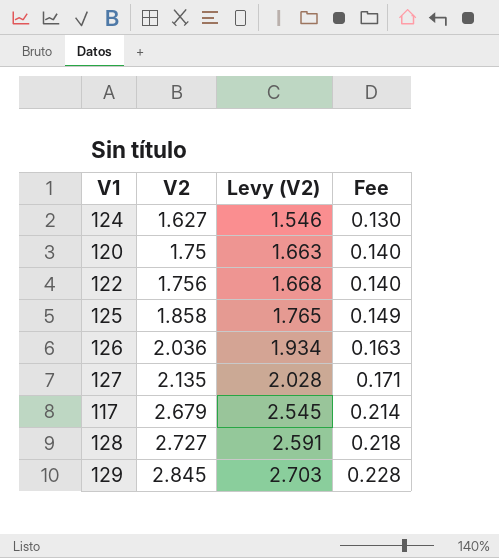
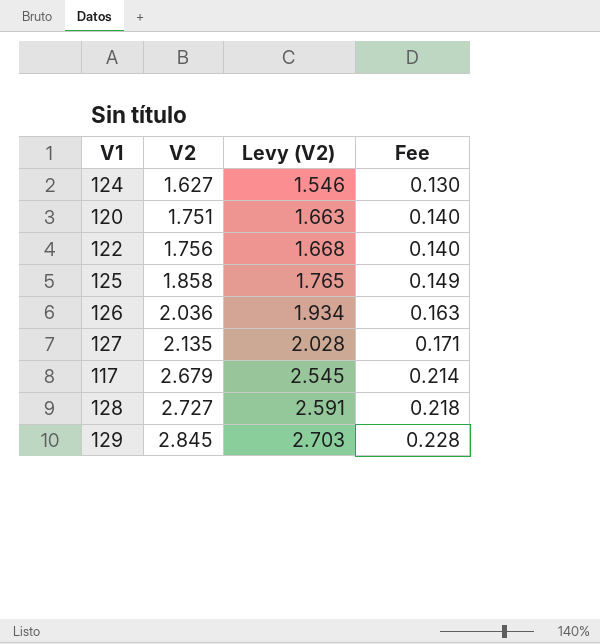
120 | V2: 1.75 -> 1.751

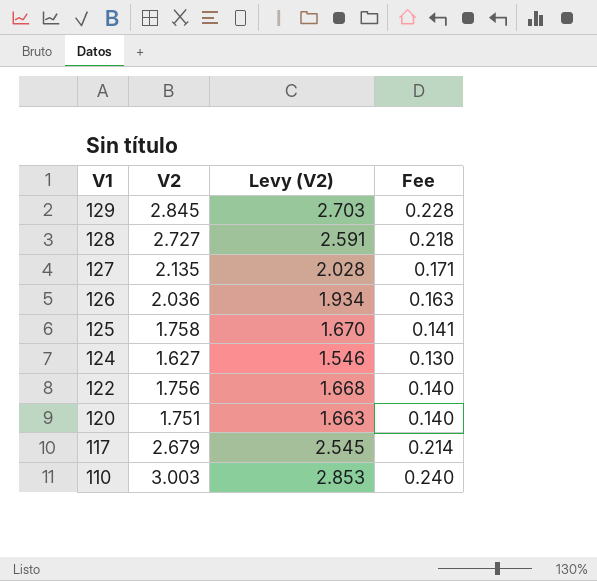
row order: V2 ascending -> V1 descending
125 | V2: 1.858 -> 1.758
125 | Levy (V2): 1.765 -> 1.670
125 | Fee: 0.149 -> 0.141
row 110: none -> 3.003 | 2.853 | 0.240

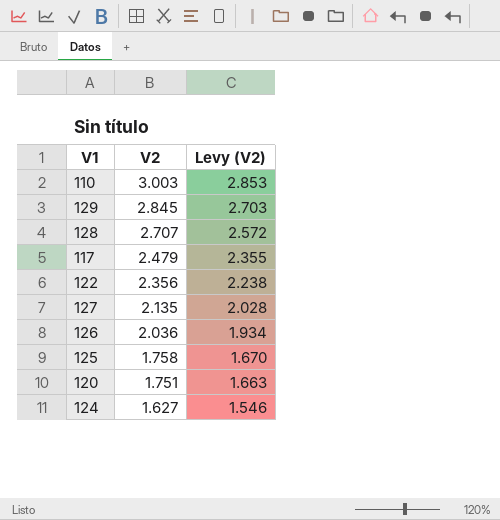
row order: V1 descending -> V2 descending
column Fee | formula: [V2] * 0.08 -> none
128 | V2: 2.727 -> 2.707
128 | Levy (V2): 2.591 -> 2.572
117 | V2: 2.679 -> 2.479
117 | Levy (V2): 2.545 -> 2.355
122 | V2: 1.756 -> 2.356
122 | Levy (V2): 1.668 -> 2.238

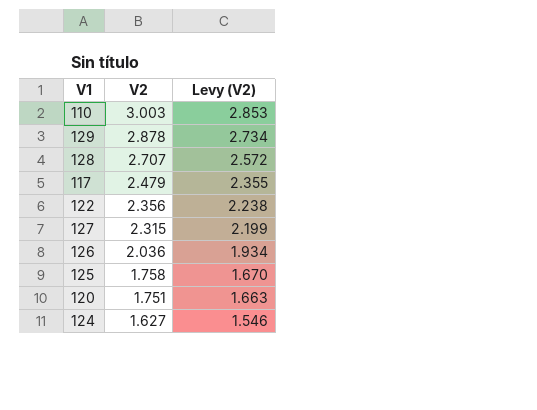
129 | V2: 2.845 -> 2.878
129 | Levy (V2): 2.703 -> 2.734
127 | V2: 2.135 -> 2.315
127 | Levy (V2): 2.028 -> 2.199

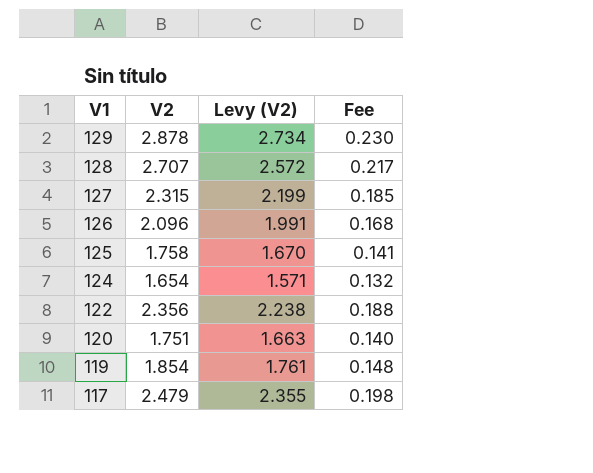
row order: V2 descending -> V1 descending
column Fee | formula: none -> [V2] * 0.08
row 110: 3.003 | 2.853 -> none
126 | V2: 2.036 -> 2.096
126 | Levy (V2): 1.934 -> 1.991
124 | V2: 1.627 -> 1.654
124 | Levy (V2): 1.546 -> 1.571
row 119: none -> 1.854 | 1.761 | 0.148

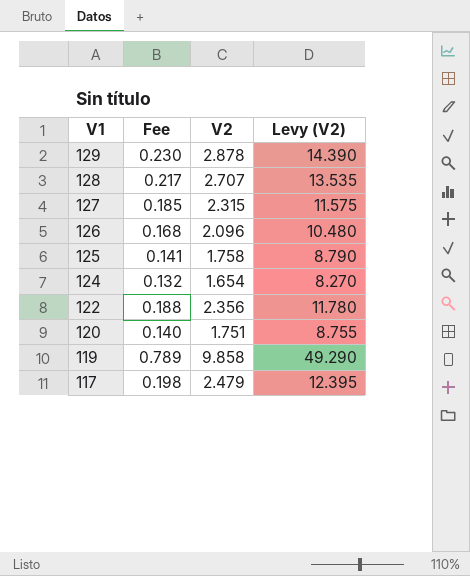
column Fee | position: 4 -> 2
column Levy (V2) | formula: [V2] * 0.95 -> [V2] * 5
119 | Fee: 0.148 -> 0.789
119 | V2: 1.854 -> 9.858

